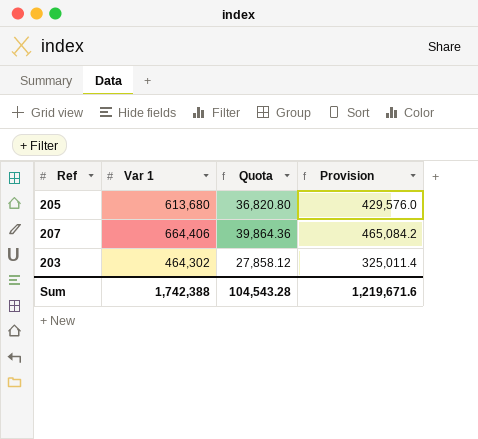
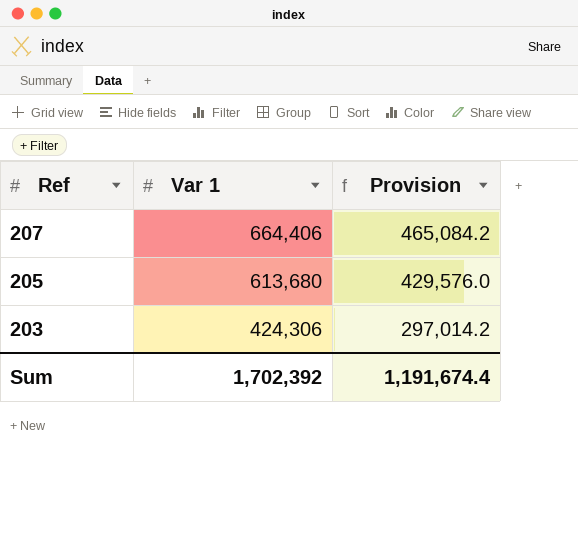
row order: none -> Ref descending
column Quota | formula: [Var 1] * 0.06 -> none
203 | Var 1: 464,302 -> 424,306
203 | Provision: 325,011.4 -> 297,014.2
Sum | Var 1: 1,742,388 -> 1,702,392
Sum | Provision: 1,219,671.6 -> 1,191,674.4

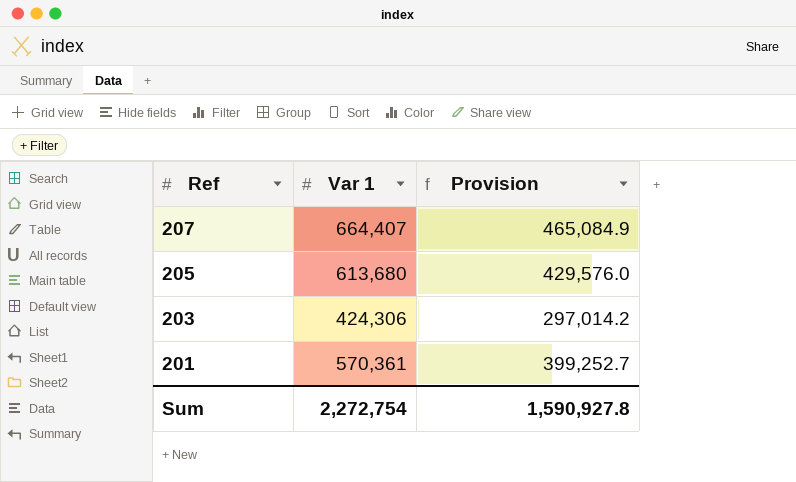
207 | Var 1: 664,406 -> 664,407
207 | Provision: 465,084.2 -> 465,084.9
row 201: none -> 570,361 | 399,252.7
Sum | Var 1: 1,702,392 -> 2,272,754
Sum | Provision: 1,191,674.4 -> 1,590,927.8

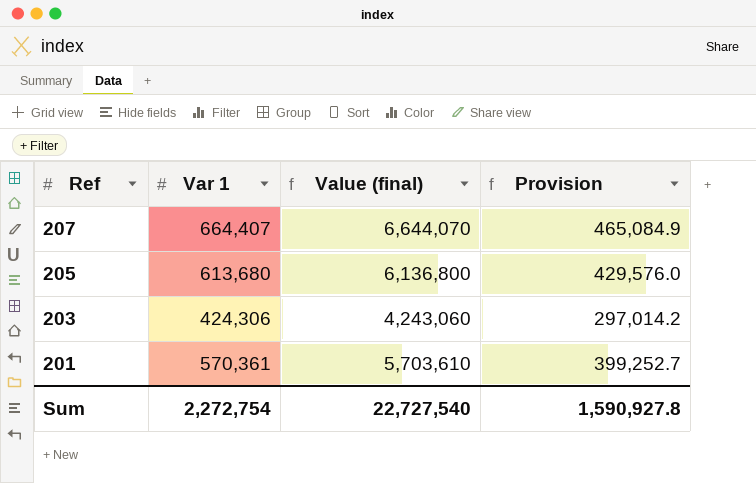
column Value (final) | formula: none -> [Var 1] * 10

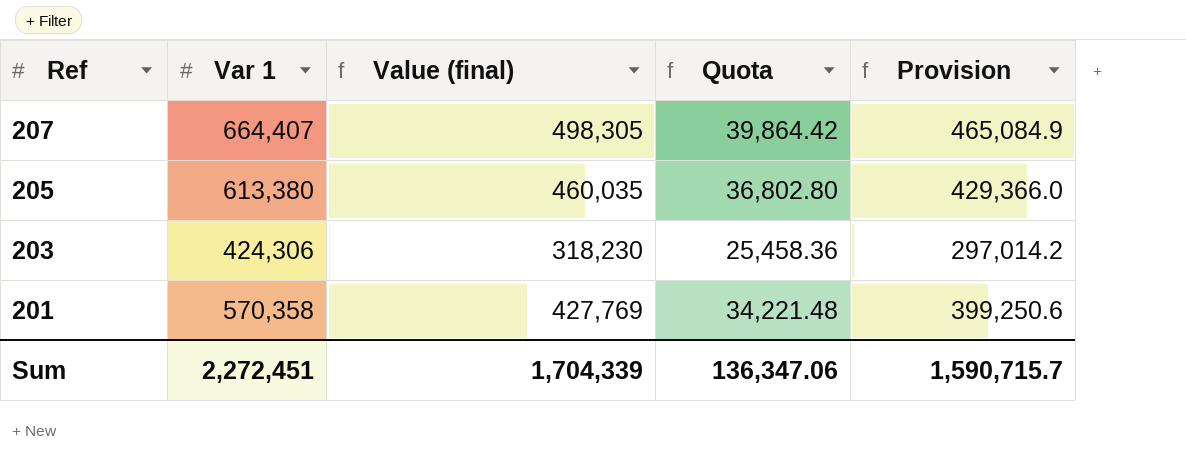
column Value (final) | formula: [Var 1] * 10 -> [Var 1] * 0.75
column Quota | formula: none -> [Var 1] * 0.06
205 | Var 1: 613,680 -> 613,380
205 | Provision: 429,576.0 -> 429,366.0
201 | Var 1: 570,361 -> 570,358
201 | Provision: 399,252.7 -> 399,250.6
Sum | Var 1: 2,272,754 -> 2,272,451
Sum | Value (final): 22,727,540 -> 1,704,339
Sum | Provision: 1,590,927.8 -> 1,590,715.7

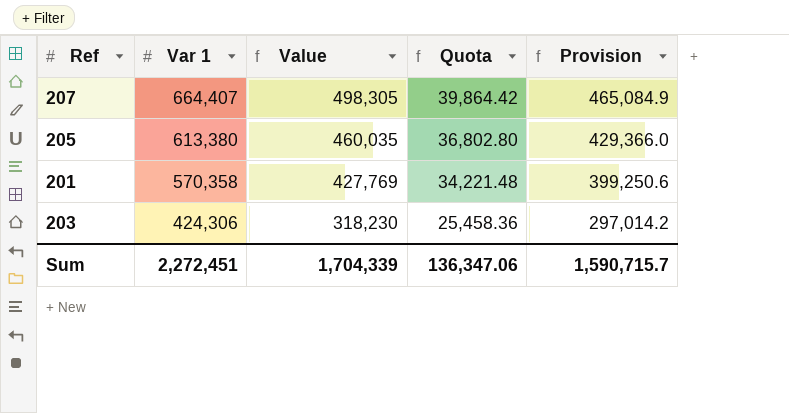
row order: Ref descending -> Var 1 descending
column name: Value (final) -> Value

